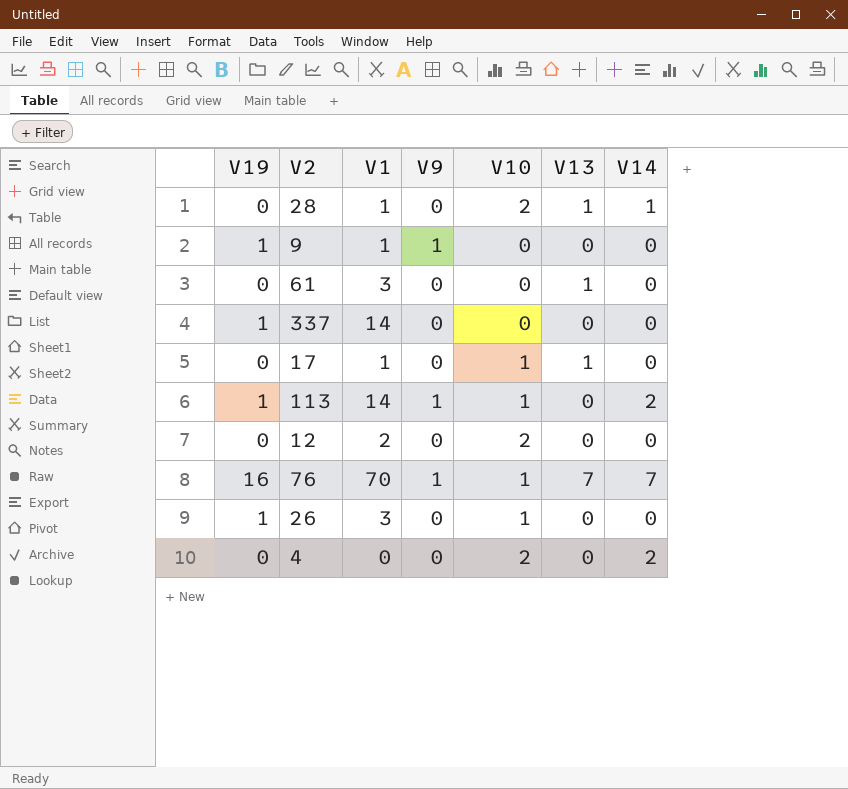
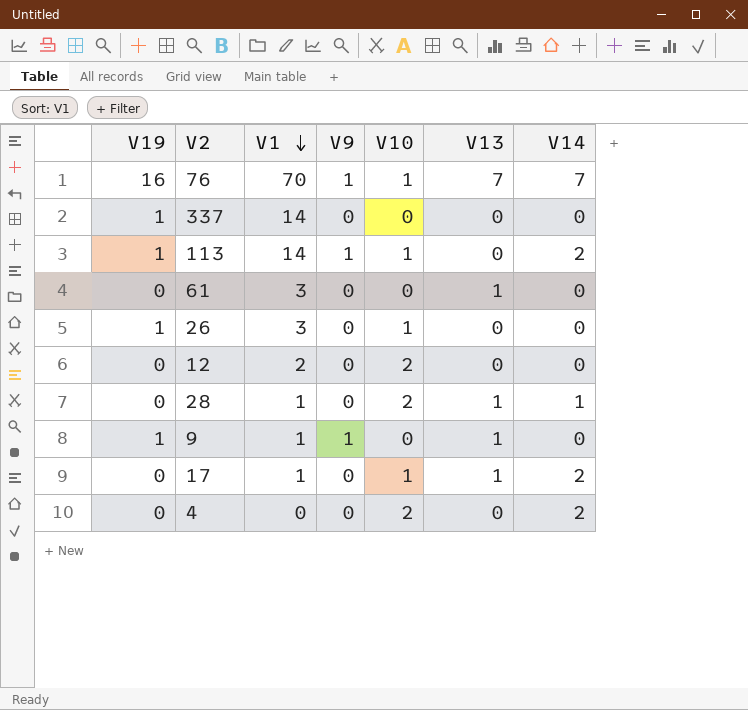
row order: none -> V1 descending
9 | V13: 0 -> 1
17 | V14: 0 -> 2

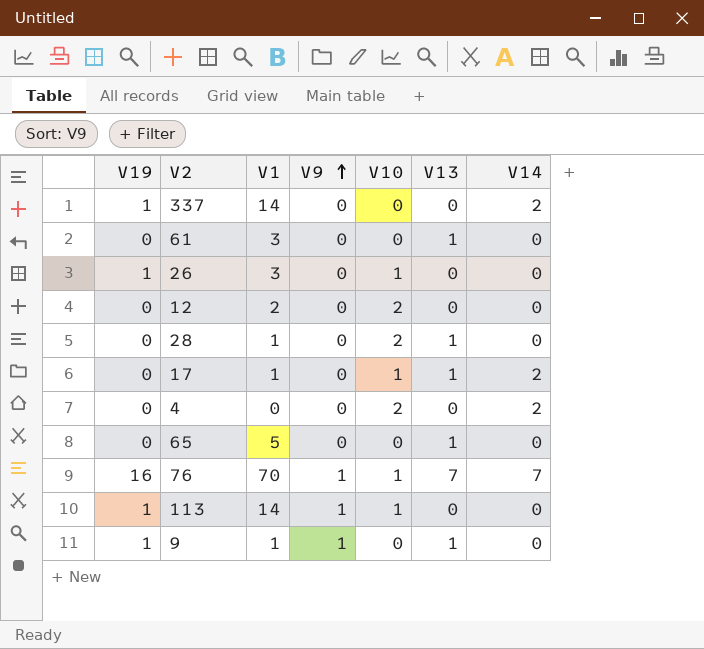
row order: V1 descending -> V9 ascending
337 | V14: 0 -> 2
28 | V14: 1 -> 0
row 65: none -> 0 | 5 | 0 | 0 | 1 | 0
113 | V14: 2 -> 0

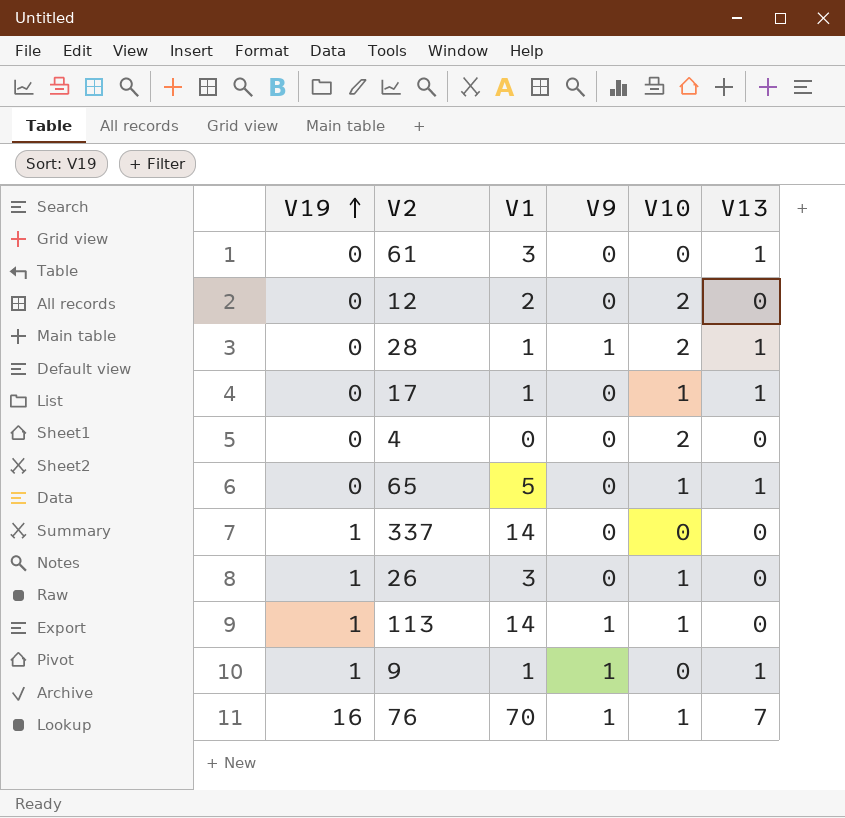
row order: V9 ascending -> V19 ascending
column V14 | position: 7 -> none
28 | V9: 0 -> 1
65 | V10: 0 -> 1

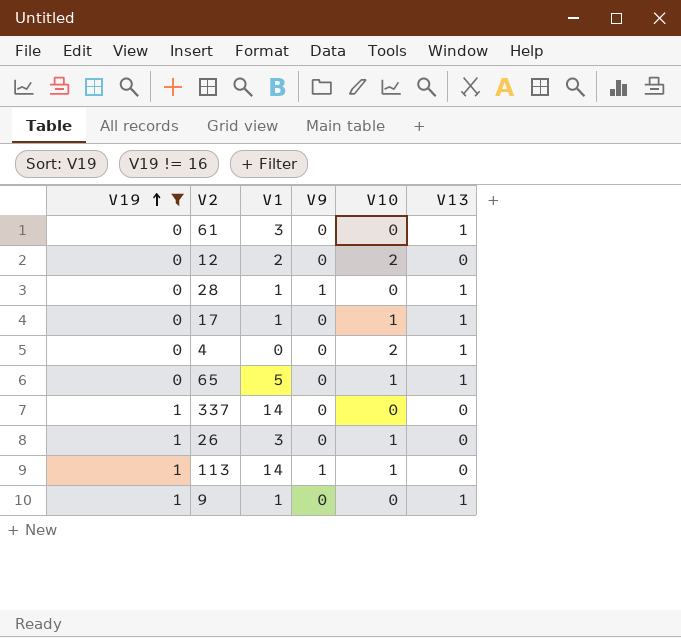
filter: none -> V19 != 16
28 | V10: 2 -> 0
4 | V13: 0 -> 1
9 | V9: 1 -> 0

